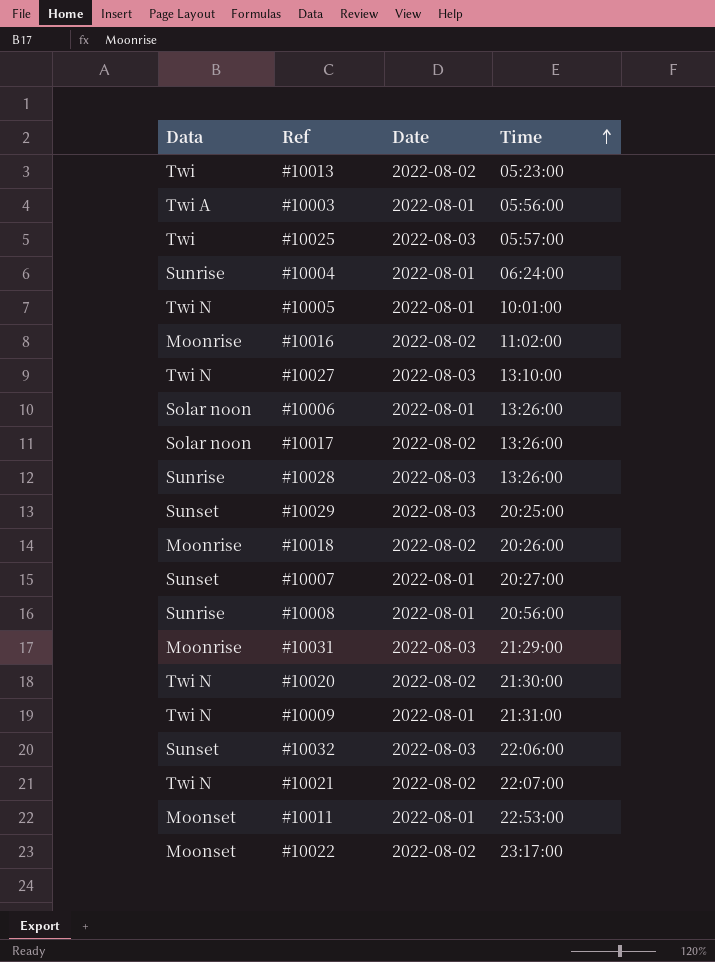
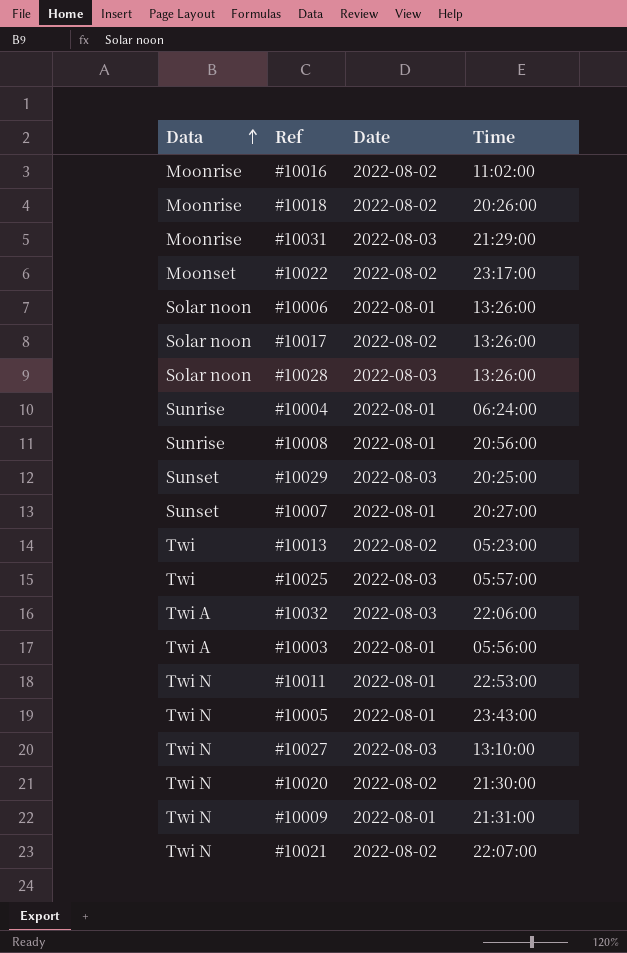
row order: Time ascending -> Data ascending
#10028 | Data: Sunrise -> Solar noon
#10032 | Data: Sunset -> Twi A
#10011 | Data: Moonset -> Twi N
#10005 | Time: 10:01:00 -> 23:43:00

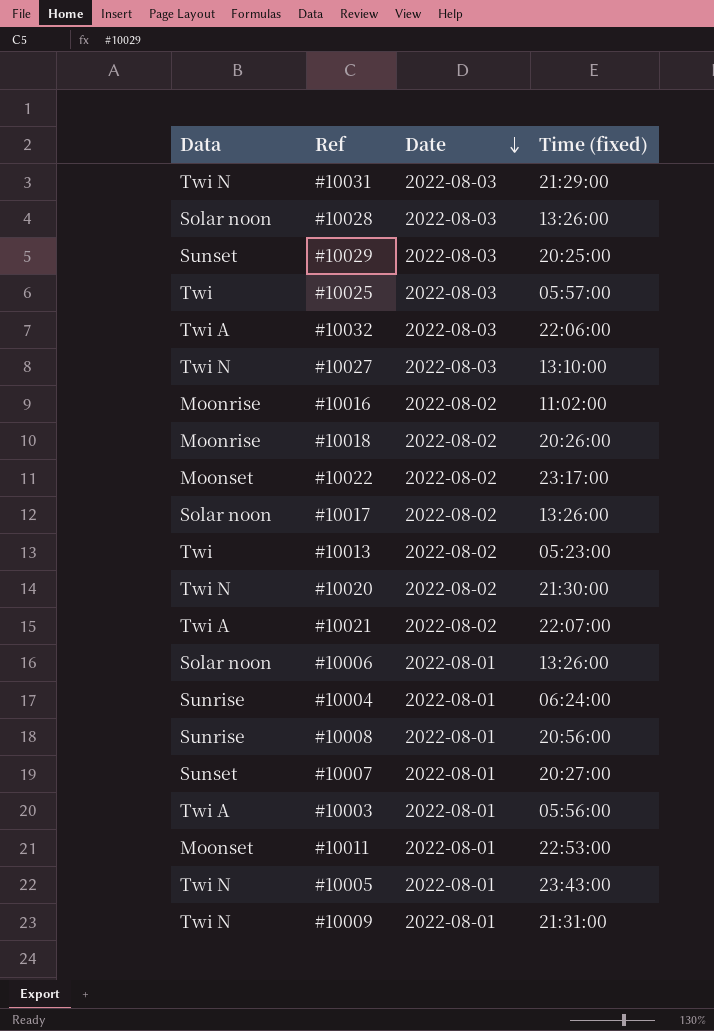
row order: Data ascending -> Date descending
column name: Time -> Time (fixed)
#10031 | Data: Moonrise -> Twi N
#10021 | Data: Twi N -> Twi A
#10011 | Data: Twi N -> Moonset

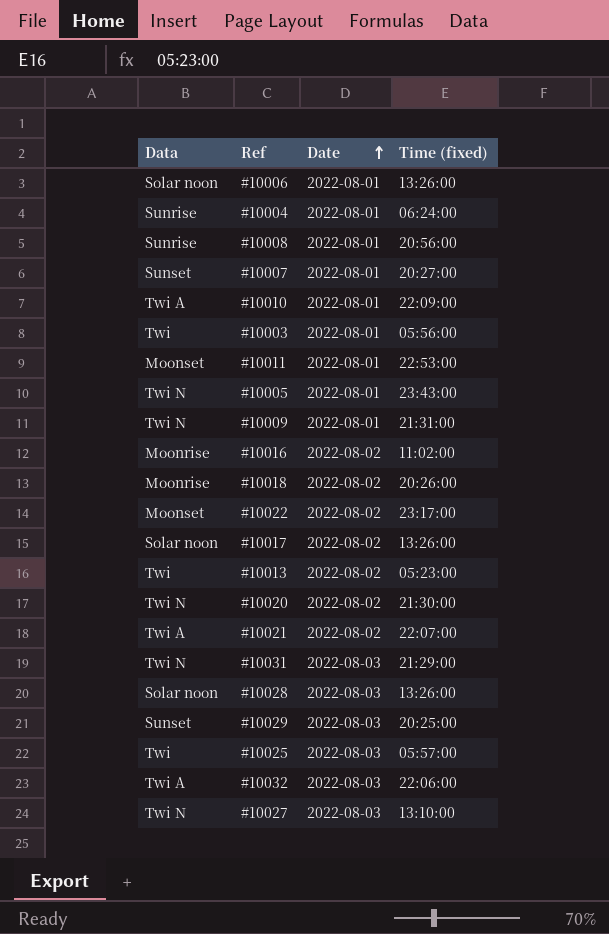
row order: Date descending -> Date ascending
row #10010: none -> Twi A | 2022-08-01 | 22:09:00
#10003 | Data: Twi A -> Twi

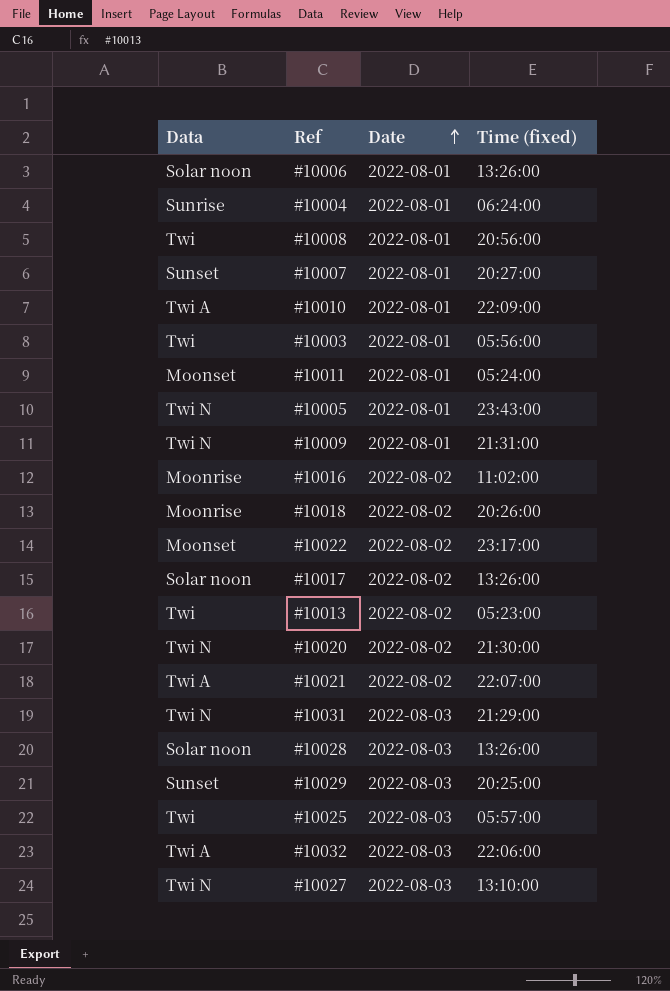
#10008 | Data: Sunrise -> Twi
#10011 | Time (fixed): 22:53:00 -> 05:24:00

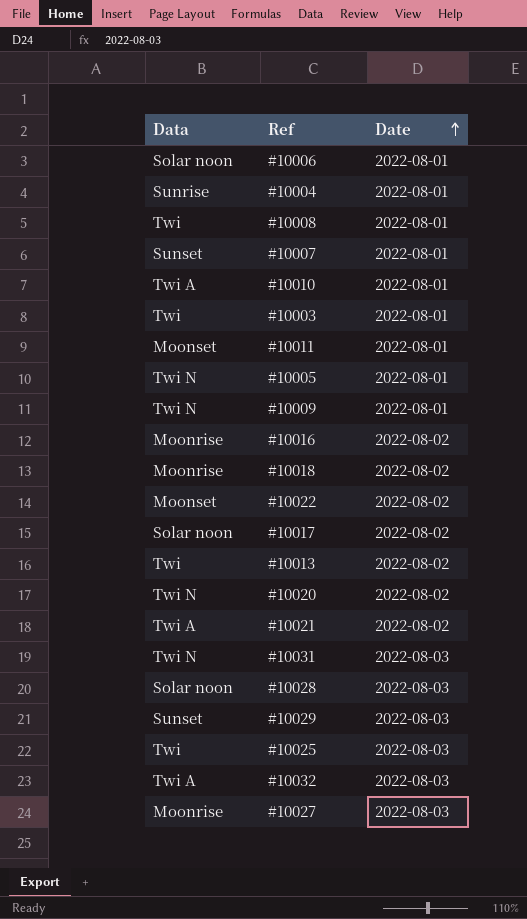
column Time (fixed) | position: 4 -> none
#10027 | Data: Twi N -> Moonrise

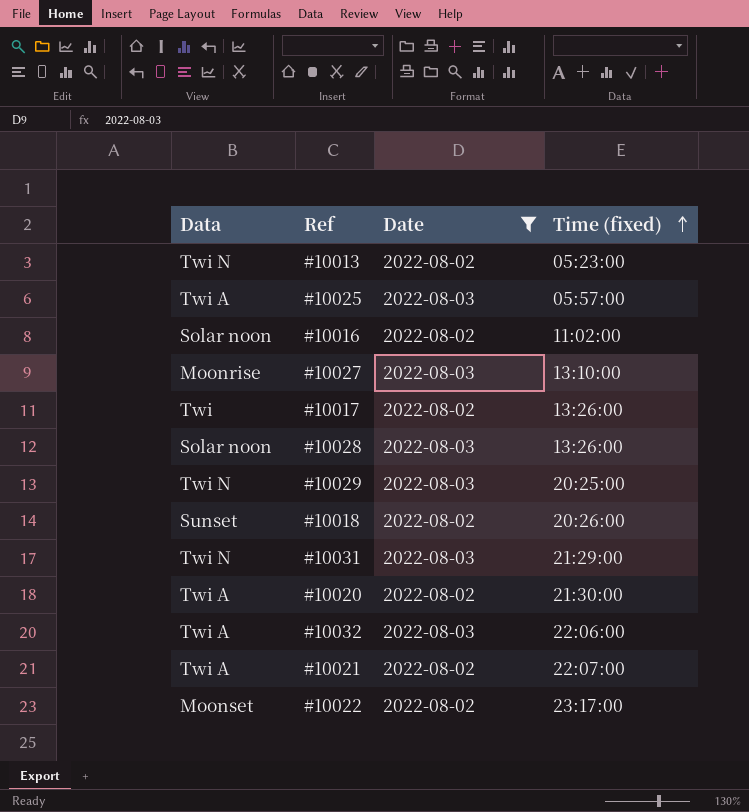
filter: none -> Date != 2022-08-01
row order: Date ascending -> Time (fixed) ascending
column Time (fixed) | position: none -> 4
#10013 | Data: Twi -> Twi N
#10025 | Data: Twi -> Twi A
#10016 | Data: Moonrise -> Solar noon
#10017 | Data: Solar noon -> Twi
#10029 | Data: Sunset -> Twi N
#10018 | Data: Moonrise -> Sunset
#10020 | Data: Twi N -> Twi A

